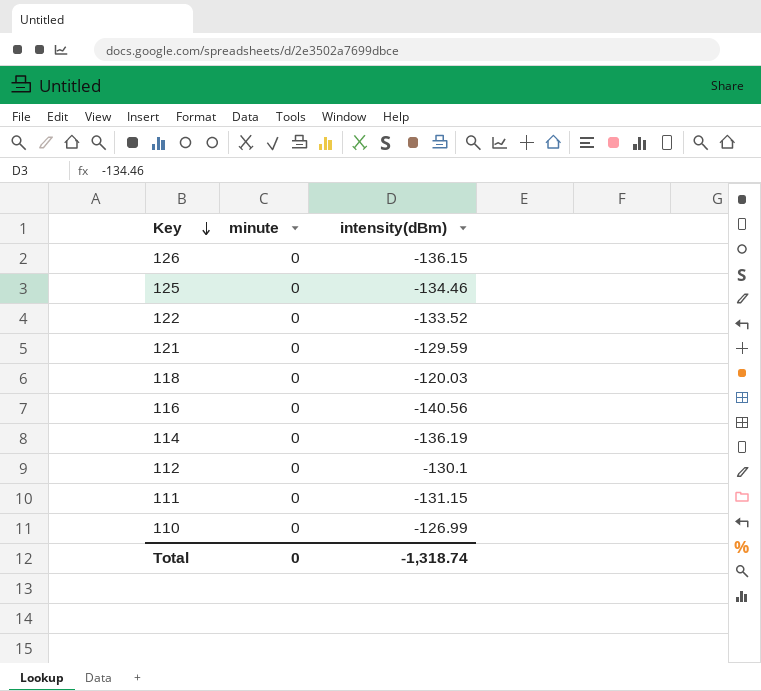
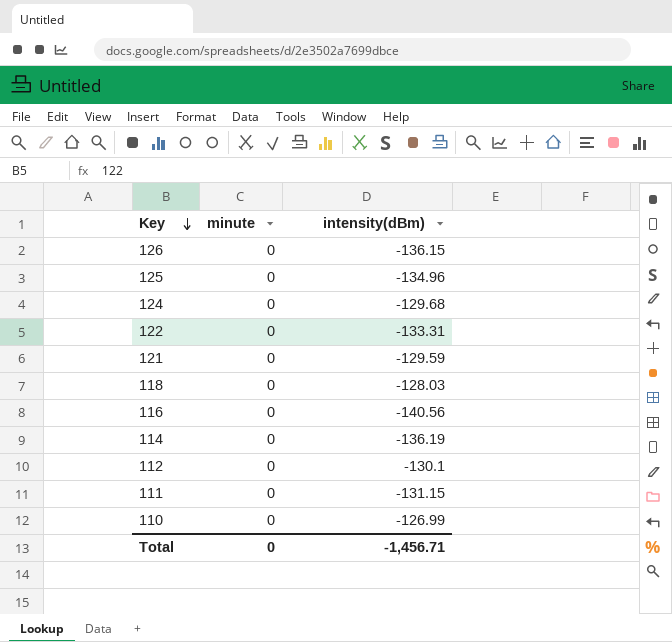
125 | intensity(dBm): -134.46 -> -134.96
row 124: none -> 0 | -129.68
122 | intensity(dBm): -133.52 -> -133.31
118 | intensity(dBm): -120.03 -> -128.03
Total | intensity(dBm): -1,318.74 -> -1,456.71

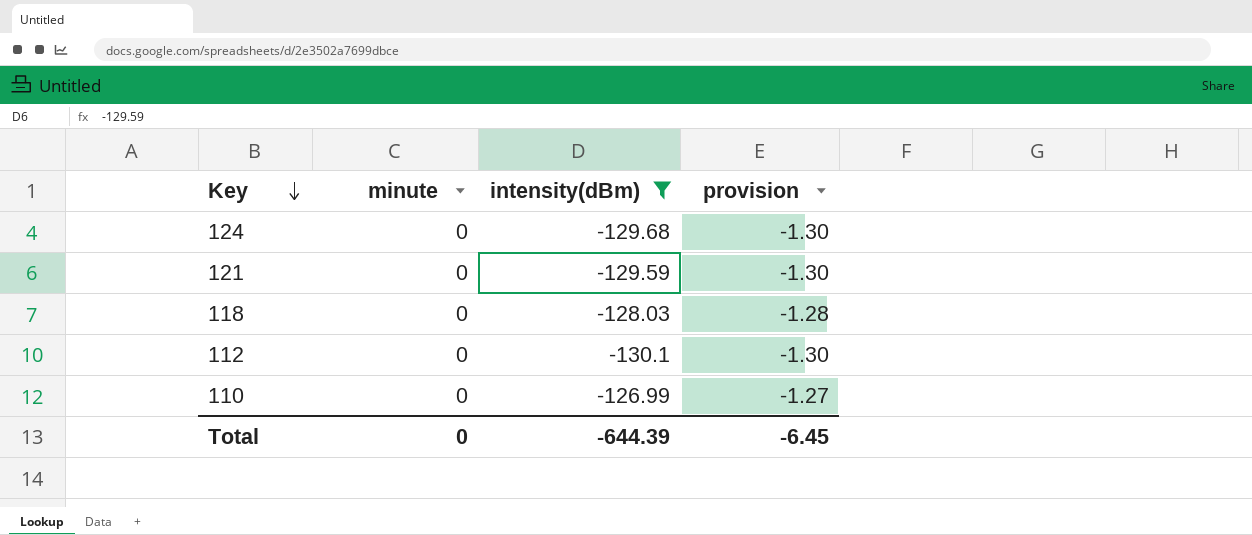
filter: none -> intensity(dBm) >= -130.1
column provision | formula: none -> [intensity(dBm)] * 0.01
Total | intensity(dBm): -1,456.71 -> -644.39

